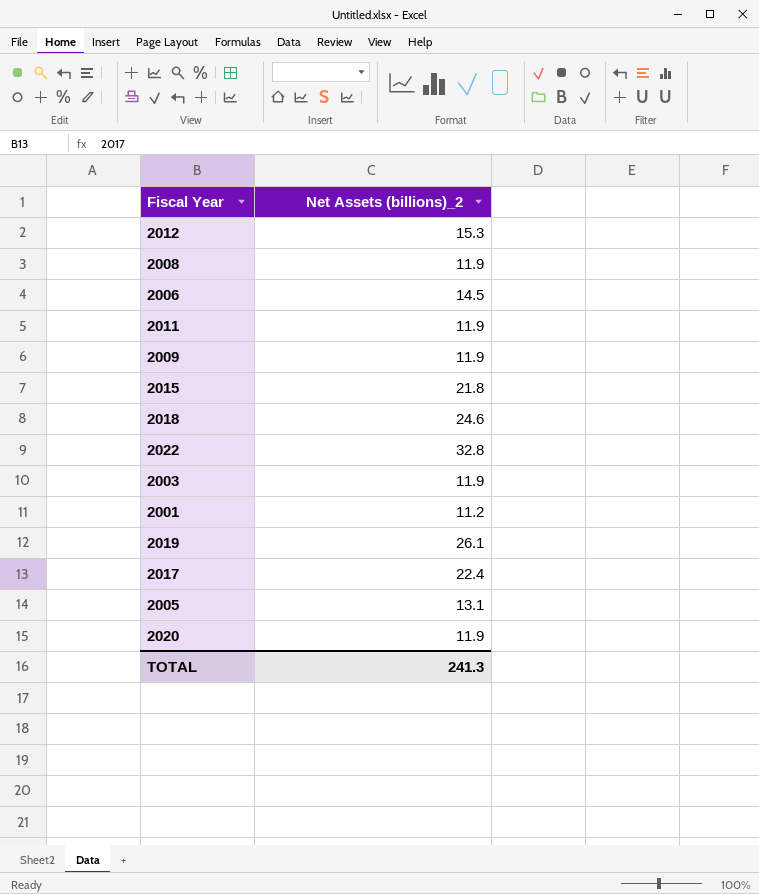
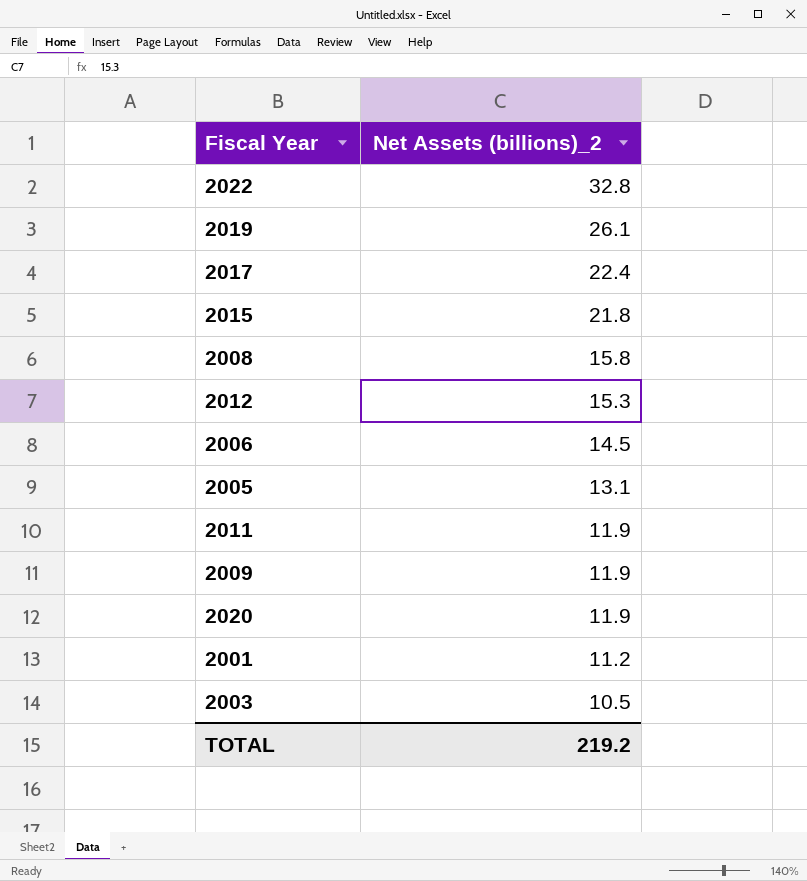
row order: none -> Net Assets (billions)_2 descending
row 2018: 24.6 -> none
2008 | Net Assets (billions)_2: 11.9 -> 15.8
2003 | Net Assets (billions)_2: 11.9 -> 10.5
TOTAL | Net Assets (billions)_2: 241.3 -> 219.2

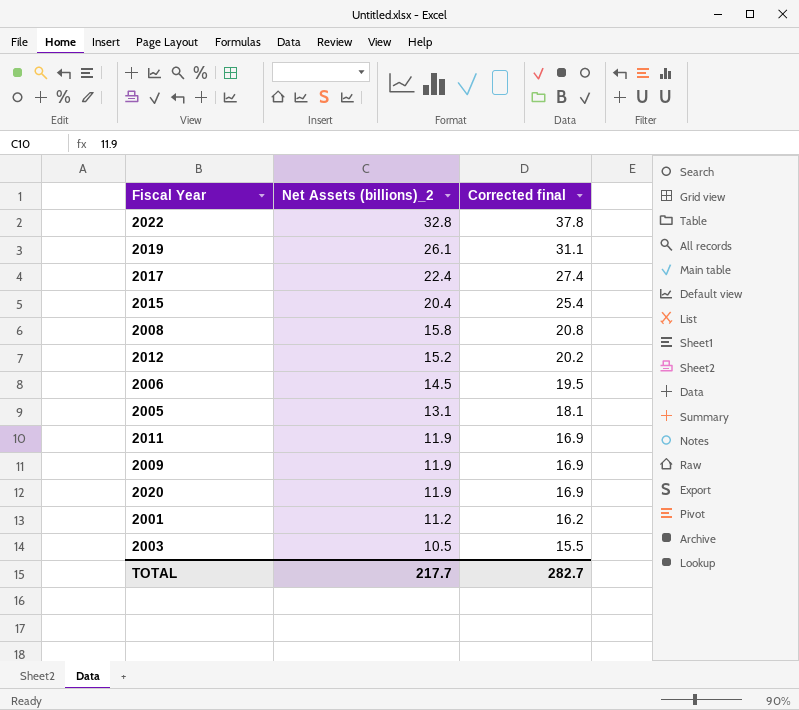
column Corrected final | formula: none -> [Net Assets (billions)_2] + 5
2015 | Net Assets (billions)_2: 21.8 -> 20.4
2012 | Net Assets (billions)_2: 15.3 -> 15.2
TOTAL | Net Assets (billions)_2: 219.2 -> 217.7

